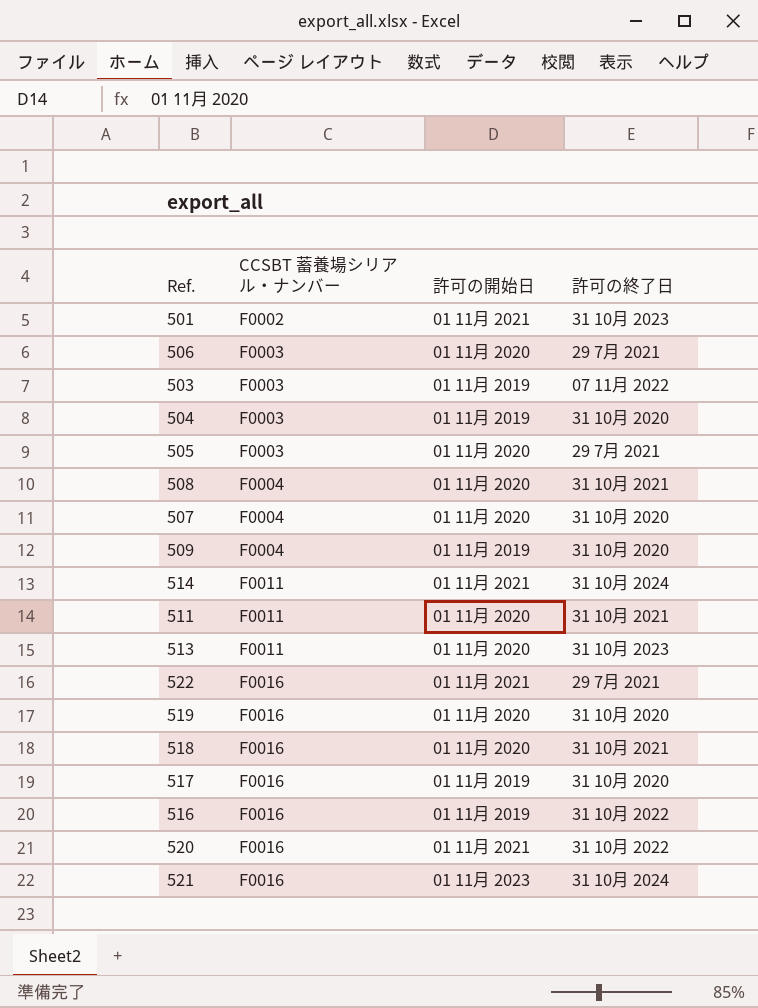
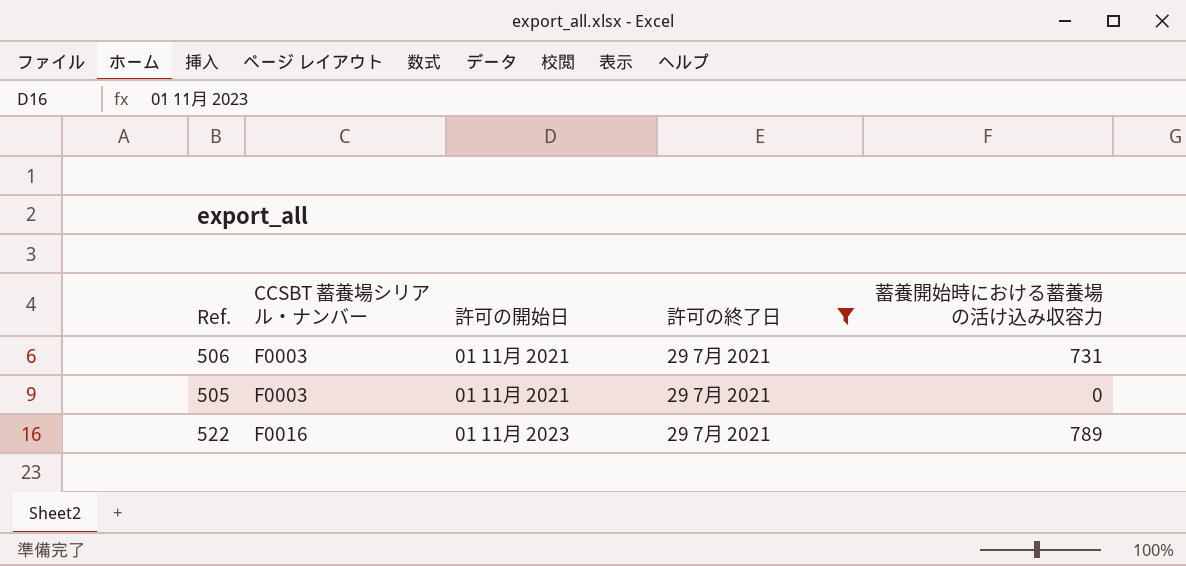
filter: none -> 許可の終了日 = 29 7月 2021
column 蓄養開始時における蓄養場の活け込み収容力 | position: none -> 5
506 | 許可の開始日: 01 11月 2020 -> 01 11月 2021
505 | 許可の開始日: 01 11月 2020 -> 01 11月 2021
522 | 許可の開始日: 01 11月 2021 -> 01 11月 2023

